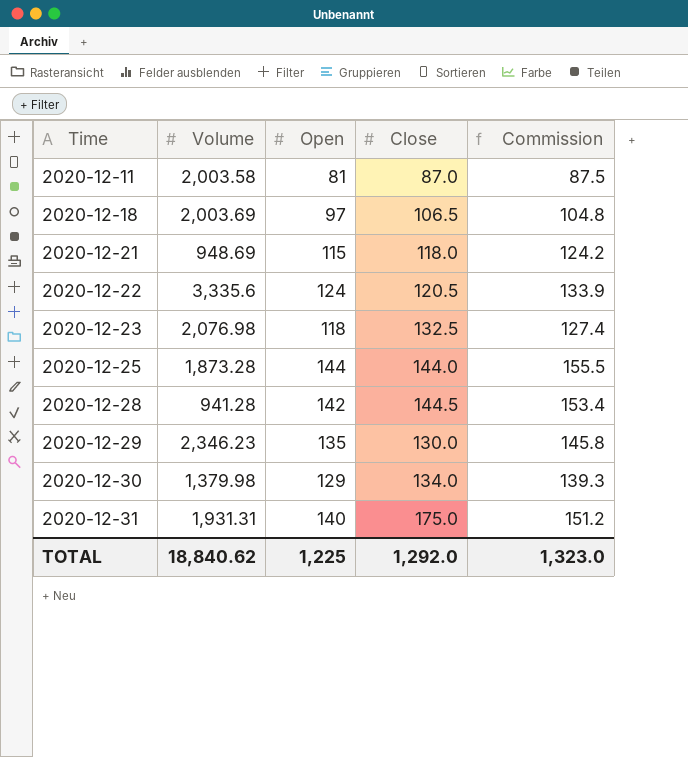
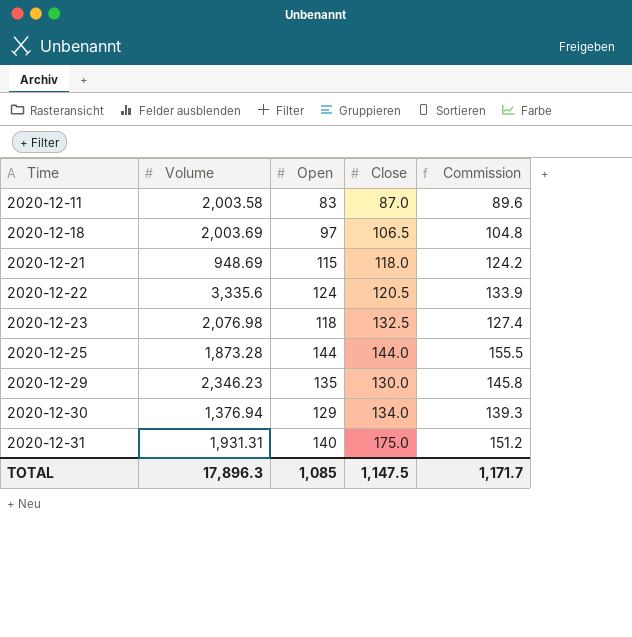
row 2020-12-28: 941.28 | 142 | 144.5 | 153.4 -> none
2020-12-11 | Open: 81 -> 83
2020-12-11 | Commission: 87.5 -> 89.6
2020-12-30 | Volume: 1,379.98 -> 1,376.94
TOTAL | Volume: 18,840.62 -> 17,896.3
TOTAL | Open: 1,225 -> 1,085
TOTAL | Close: 1,292.0 -> 1,147.5
TOTAL | Commission: 1,323.0 -> 1,171.7

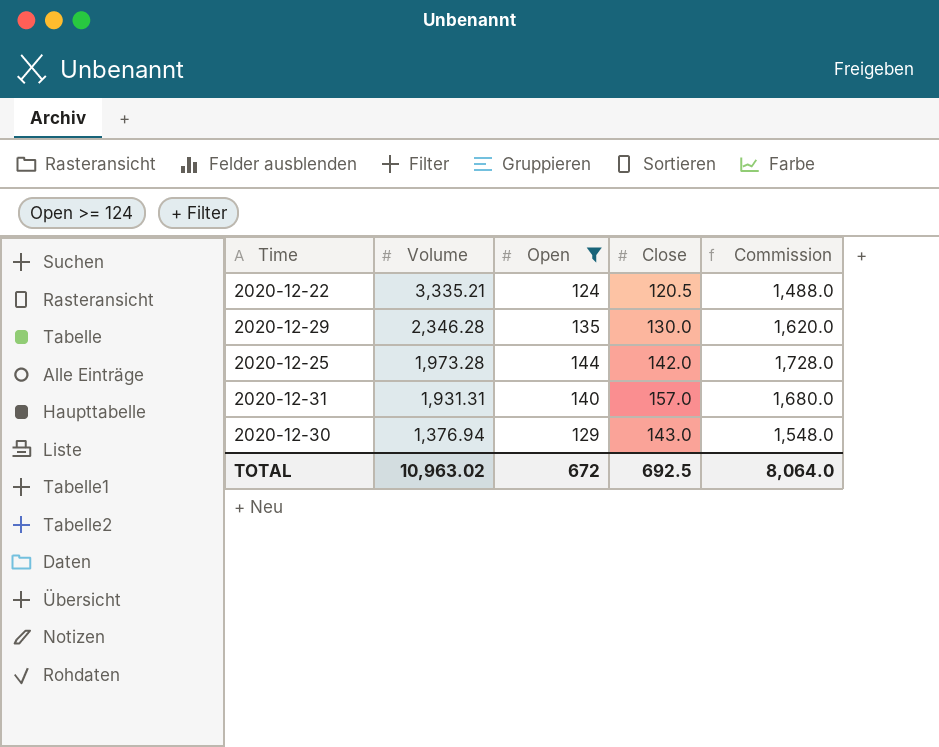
filter: none -> Open >= 124
row order: Time ascending -> Volume descending
column Commission | formula: [Open] * 1.08 -> [Open] * 12
2020-12-22 | Volume: 3,335.6 -> 3,335.21
2020-12-29 | Volume: 2,346.23 -> 2,346.28
2020-12-25 | Volume: 1,873.28 -> 1,973.28
2020-12-25 | Close: 144.0 -> 142.0
2020-12-31 | Close: 175.0 -> 157.0
2020-12-30 | Close: 134.0 -> 143.0
TOTAL | Volume: 17,896.3 -> 10,963.02
TOTAL | Open: 1,085 -> 672
TOTAL | Close: 1,147.5 -> 692.5
TOTAL | Commission: 1,171.7 -> 8,064.0

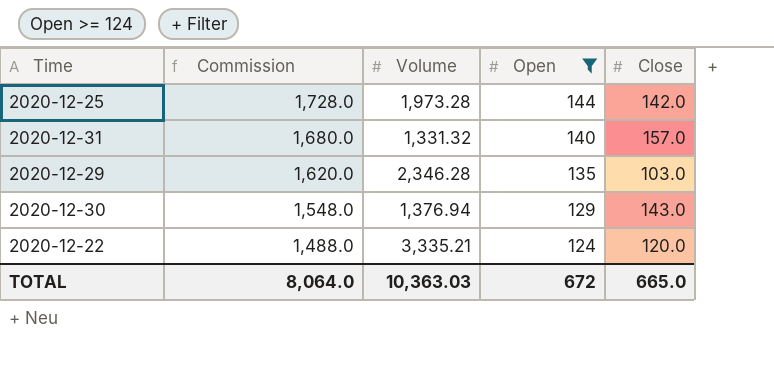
row order: Volume descending -> Commission descending
column Commission | position: 5 -> 2
2020-12-31 | Volume: 1,931.31 -> 1,331.32
2020-12-29 | Close: 130.0 -> 103.0
2020-12-22 | Close: 120.5 -> 120.0
TOTAL | Volume: 10,963.02 -> 10,363.03
TOTAL | Close: 692.5 -> 665.0

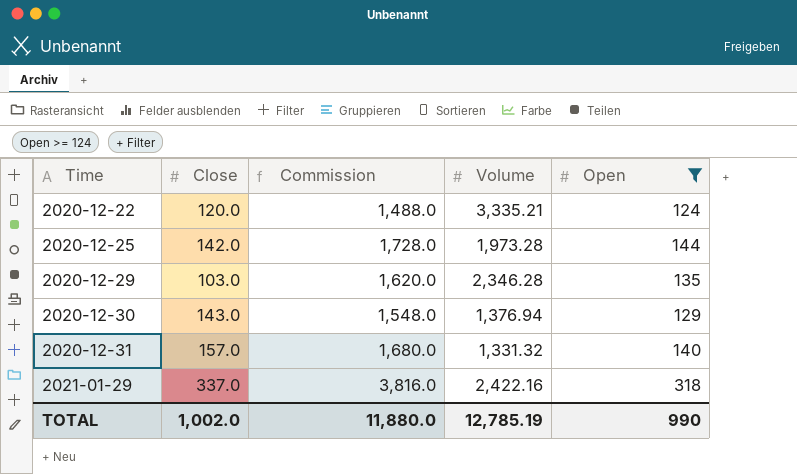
row order: Commission descending -> Time ascending
column Close | position: 5 -> 2
row 2021-01-29: none -> 337.0 | 3,816.0 | 2,422.16 | 318
TOTAL | Close: 665.0 -> 1,002.0
TOTAL | Commission: 8,064.0 -> 11,880.0
TOTAL | Volume: 10,363.03 -> 12,785.19
TOTAL | Open: 672 -> 990

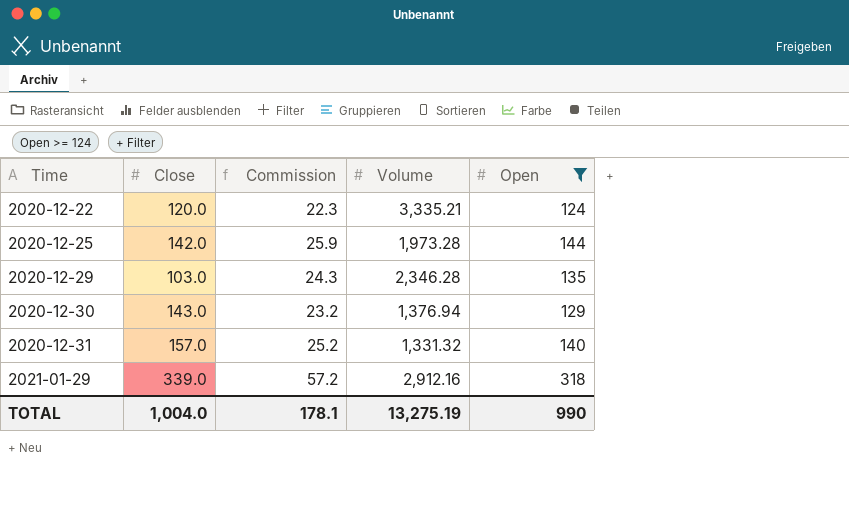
column Commission | formula: [Open] * 12 -> [Open] * 0.18
2021-01-29 | Close: 337.0 -> 339.0
2021-01-29 | Volume: 2,422.16 -> 2,912.16
TOTAL | Close: 1,002.0 -> 1,004.0
TOTAL | Commission: 11,880.0 -> 178.1
TOTAL | Volume: 12,785.19 -> 13,275.19

